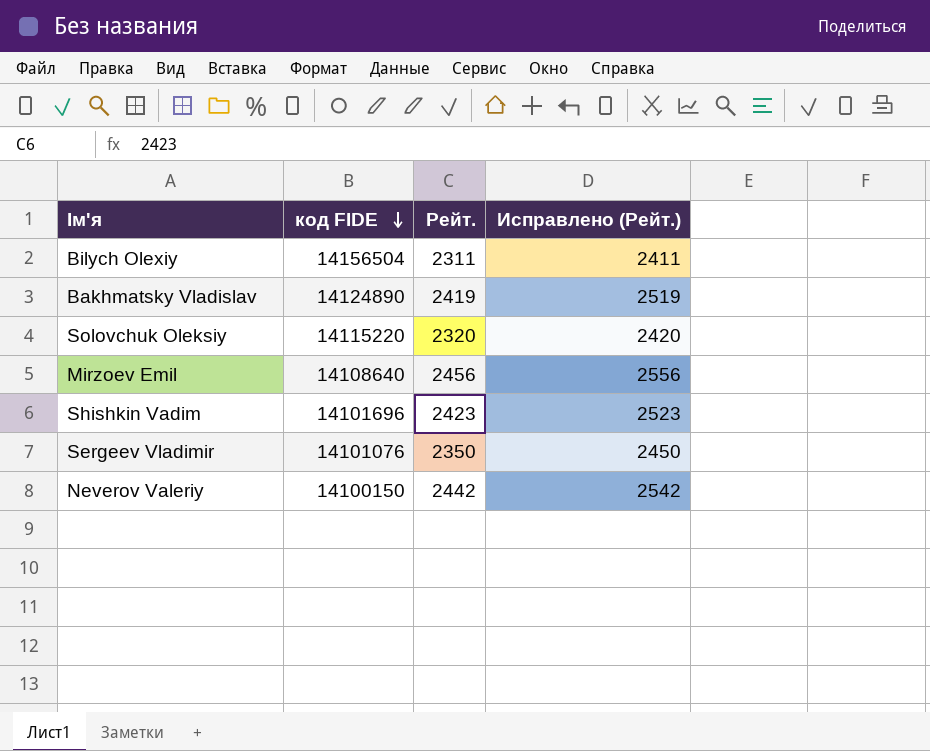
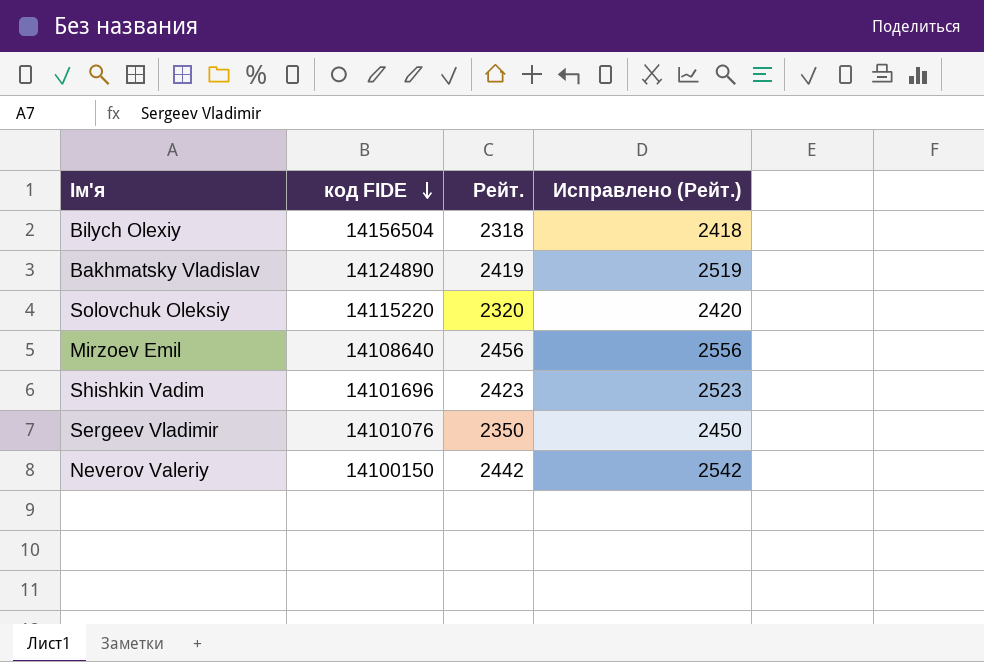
Bilych Olexiy | Рейт.: 2311 -> 2318
Bilych Olexiy | Исправлено (Рейт.): 2411 -> 2418

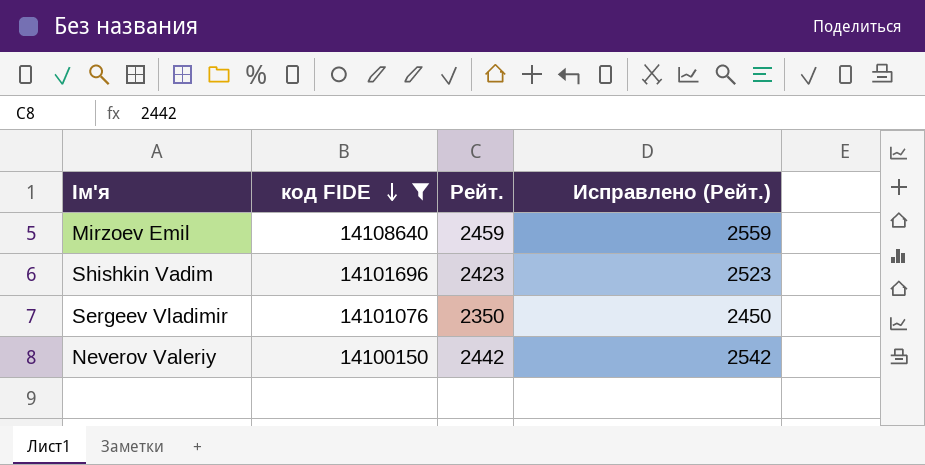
filter: none -> код FIDE <= 14108640
Mirzoev Emil | Рейт.: 2456 -> 2459
Mirzoev Emil | Исправлено (Рейт.): 2556 -> 2559

